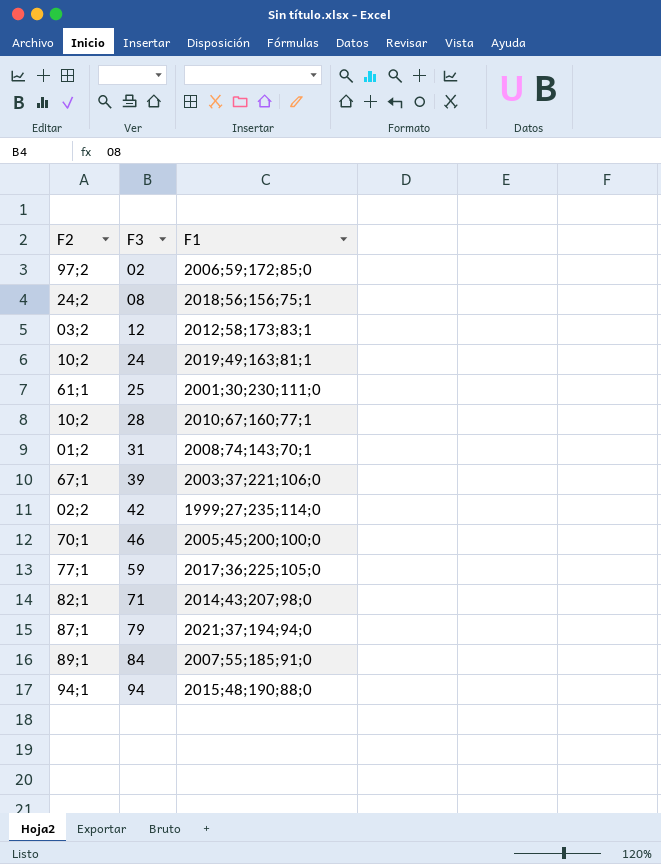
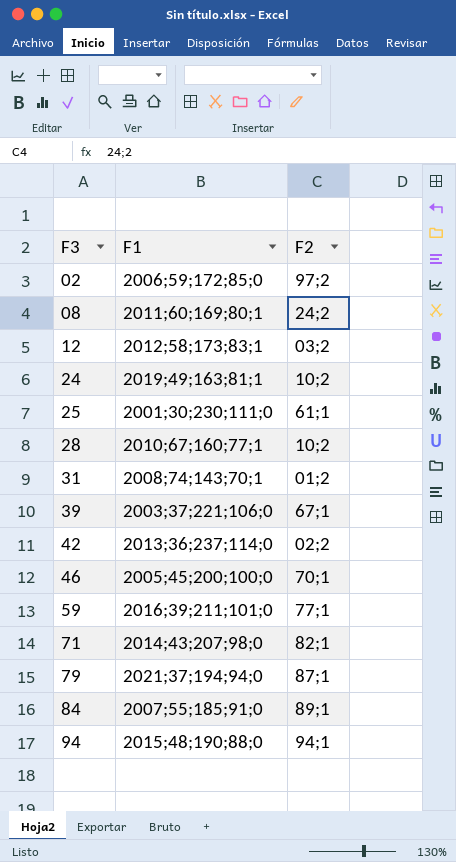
column F2 | position: 1 -> 3
08 | F1: 2018;56;156;75;1 -> 2011;60;169;80;1
42 | F1: 1999;27;235;114;0 -> 2013;36;237;114;0
59 | F1: 2017;36;225;105;0 -> 2016;39;211;101;0

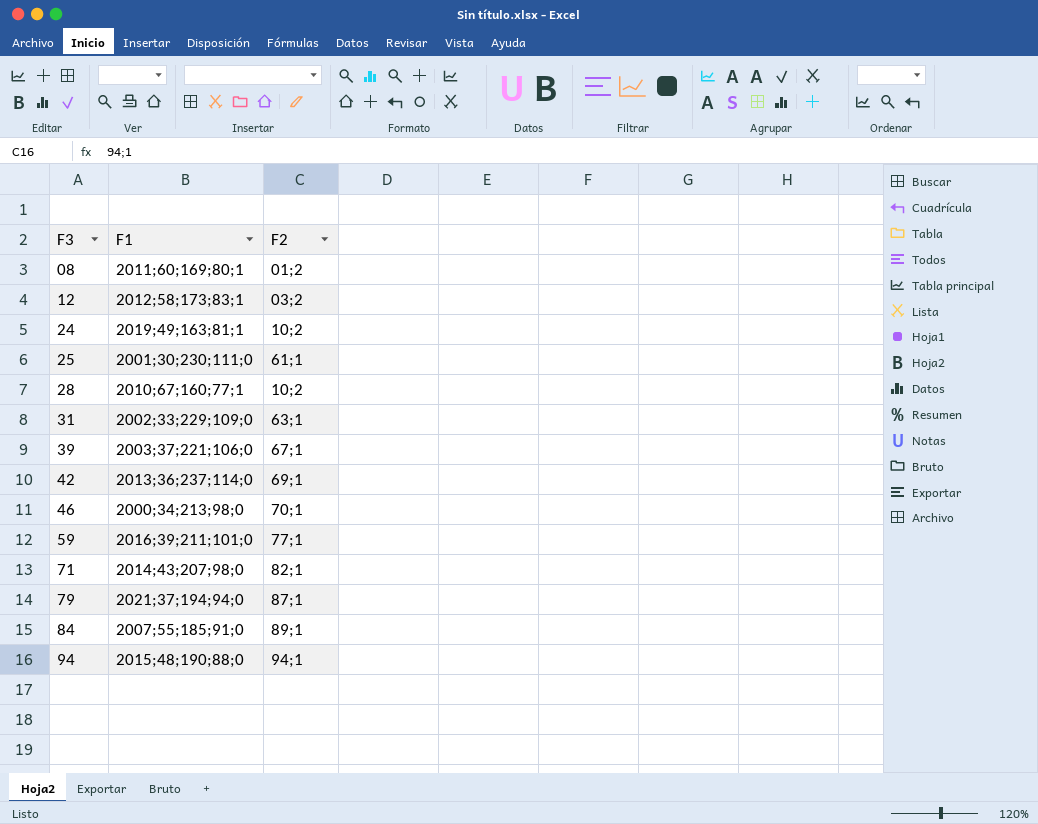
row 02: 2006;59;172;85;0 | 97;2 -> none
08 | F2: 24;2 -> 01;2
31 | F1: 2008;74;143;70;1 -> 2002;33;229;109;0
31 | F2: 01;2 -> 63;1
42 | F2: 02;2 -> 69;1
46 | F1: 2005;45;200;100;0 -> 2000;34;213;98;0

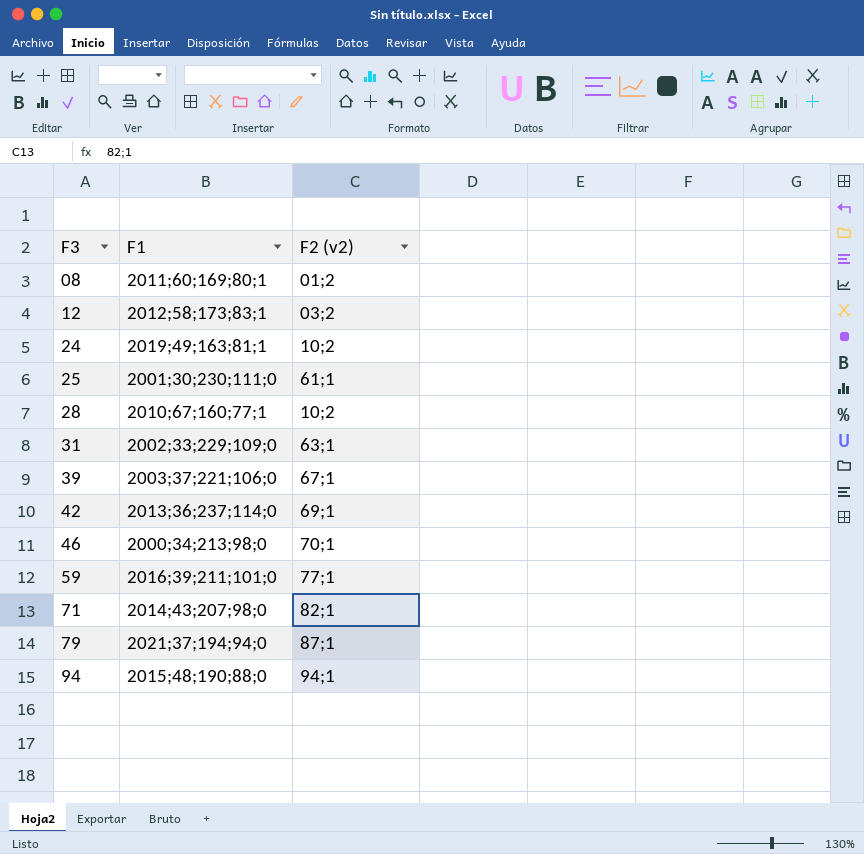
column name: F2 -> F2 (v2)
row 84: 2007;55;185;91;0 | 89;1 -> none

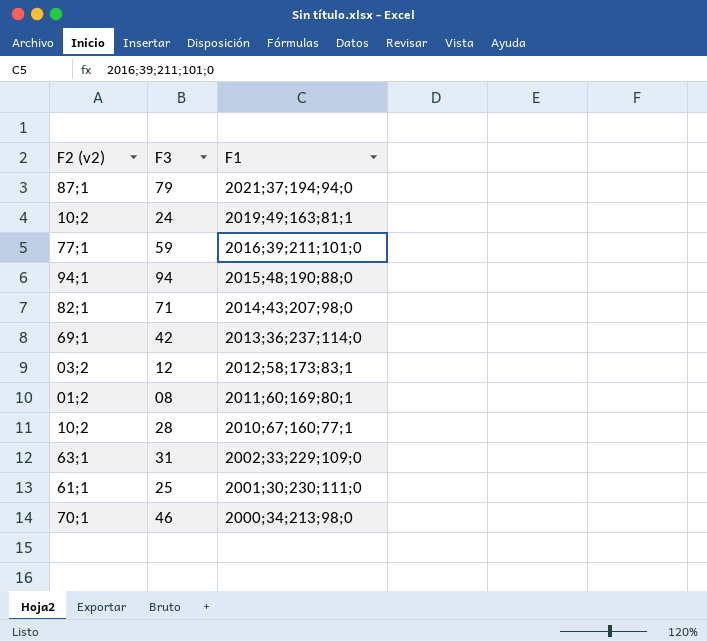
row order: F3 ascending -> F1 descending
column F2 (v2) | position: 3 -> 1
row 39: 2003;37;221;106;0 | 67;1 -> none

